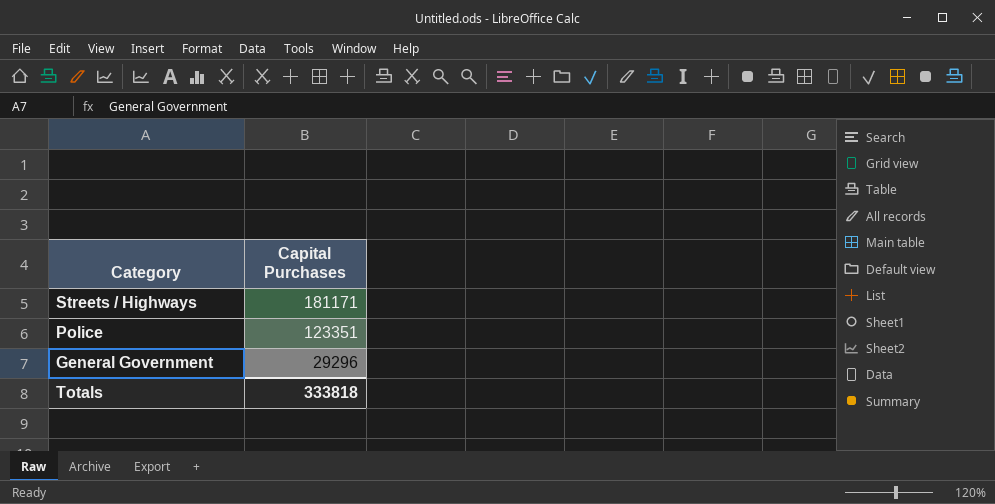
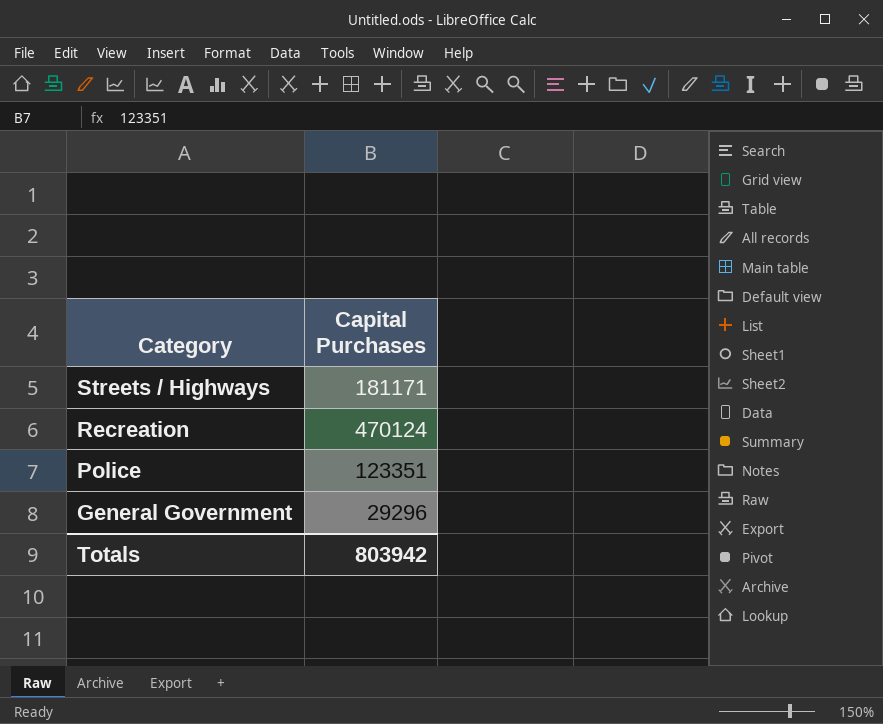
row Recreation: none -> 470124
Totals | Capital Purchases: 333818 -> 803942

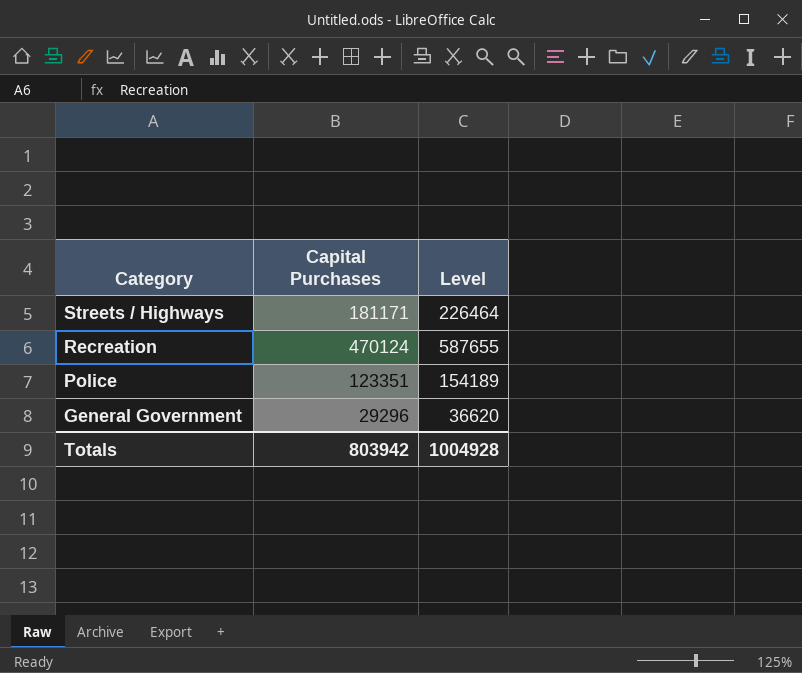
column Level | formula: none -> [Capital Purchases] * 1.25

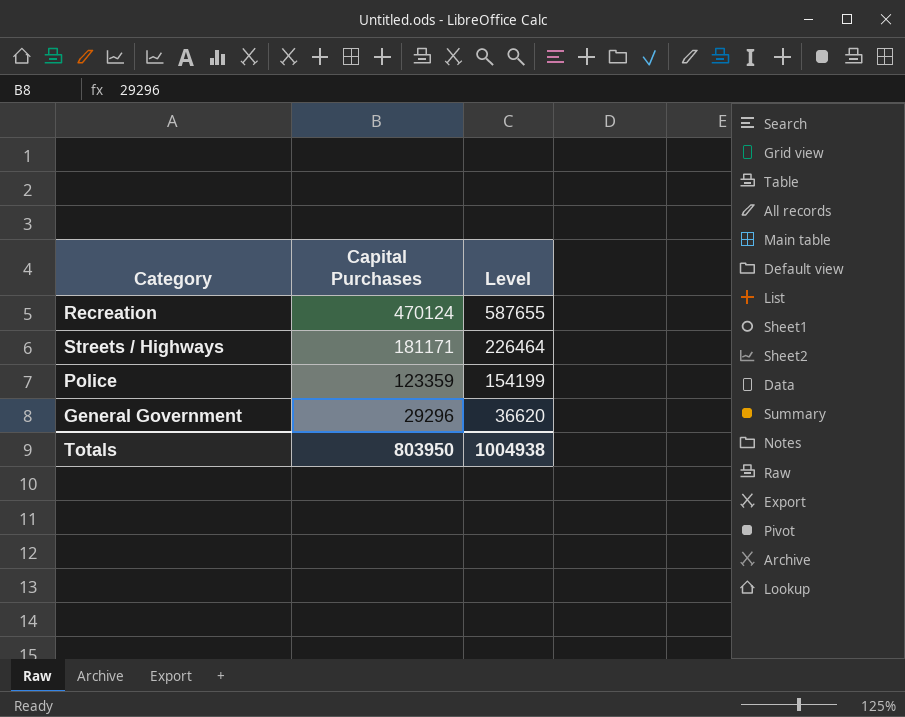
row order: Category descending -> Capital Purchases descending
Police | Capital Purchases: 123351 -> 123359
Police | Level: 154189 -> 154199
Totals | Capital Purchases: 803942 -> 803950
Totals | Level: 1004928 -> 1004938

